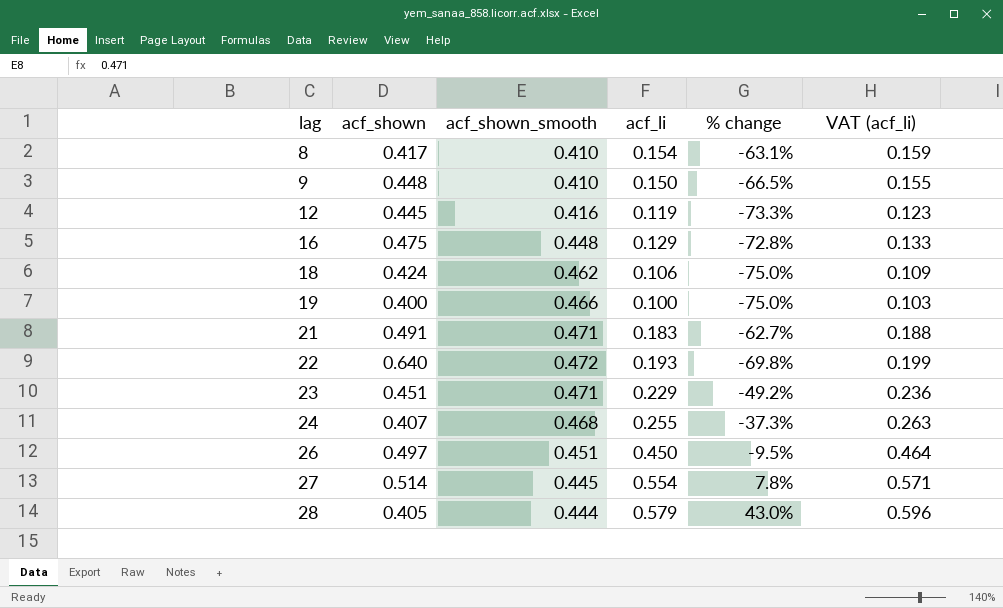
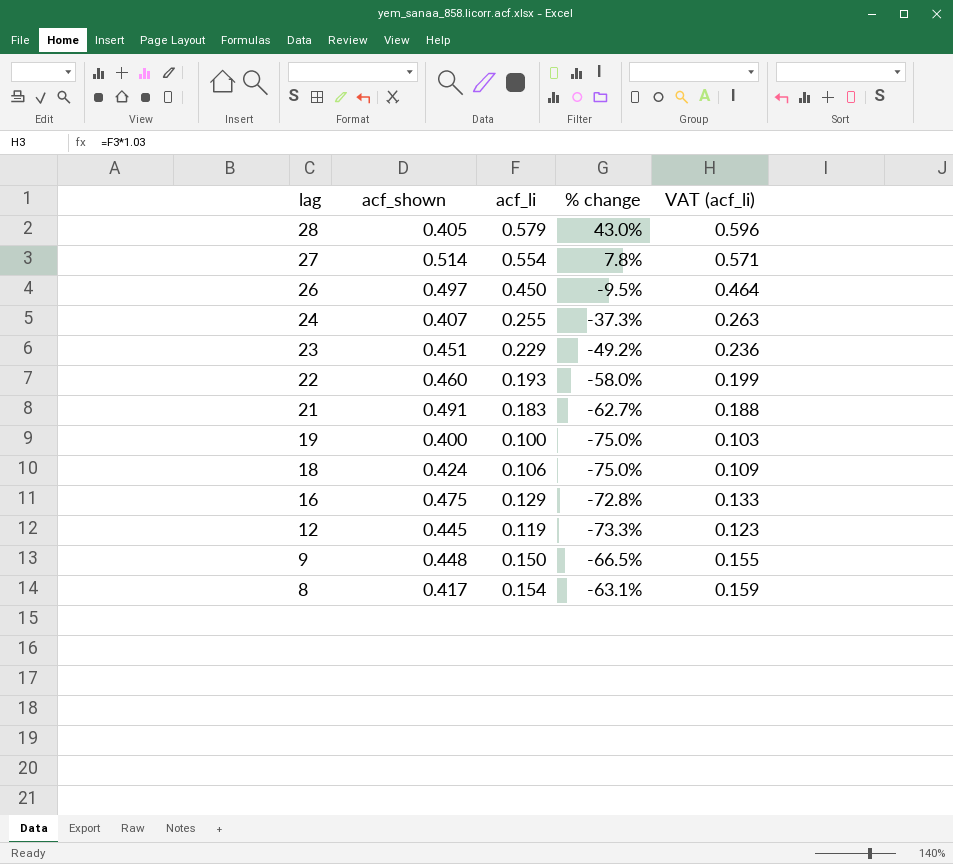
row order: lag ascending -> lag descending
column acf_shown_smooth | position: 3 -> none
22 | acf_shown: 0.640 -> 0.460
22 | % change: -69.8% -> -58.0%

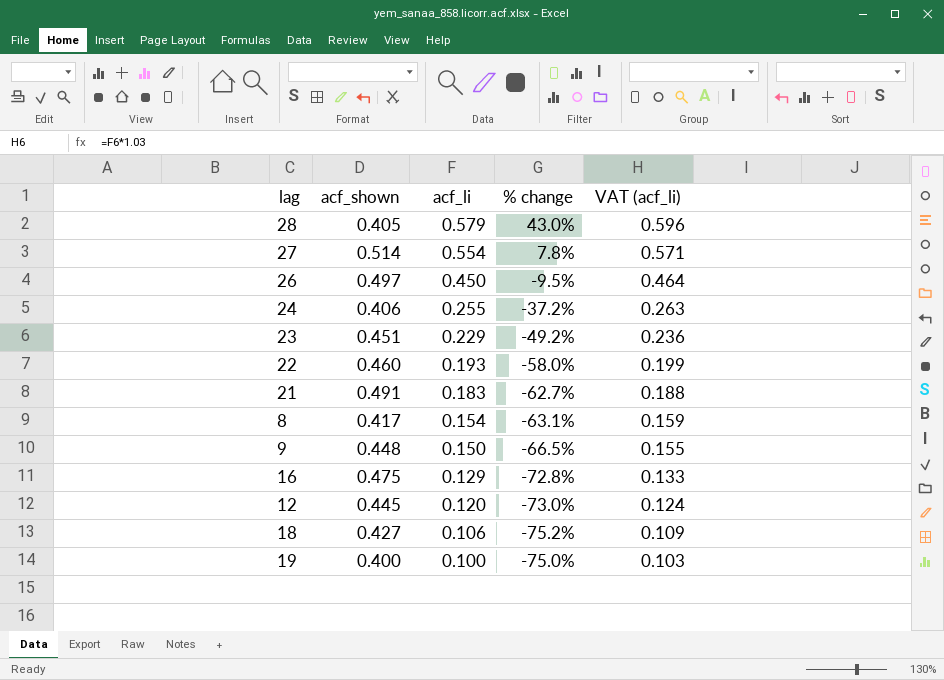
row order: lag descending -> acf_li descending
24 | acf_shown: 0.407 -> 0.406
24 | % change: -37.3% -> -37.2%
12 | acf_li: 0.119 -> 0.120
12 | % change: -73.3% -> -73.0%
12 | VAT (acf_li): 0.123 -> 0.124
18 | acf_shown: 0.424 -> 0.427
18 | % change: -75.0% -> -75.2%

